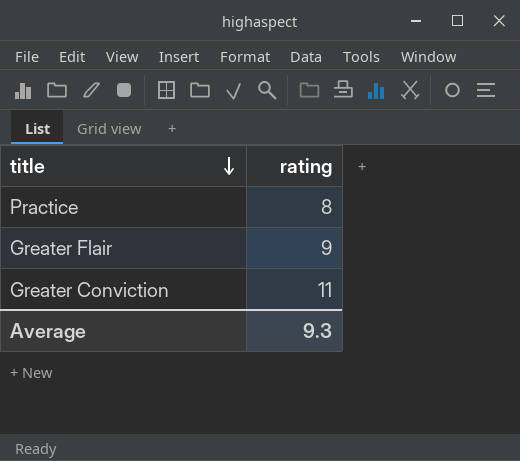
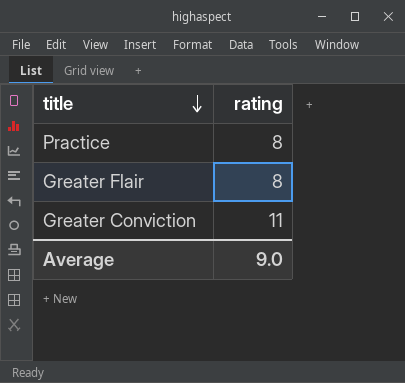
Greater Flair | rating: 9 -> 8
Average | rating: 9.3 -> 9.0

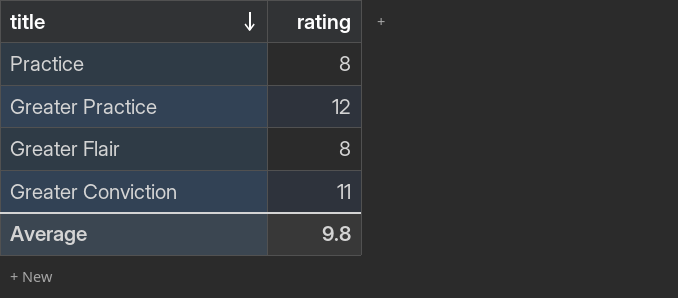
row Greater Practice: none -> 12
Average | rating: 9.0 -> 9.8

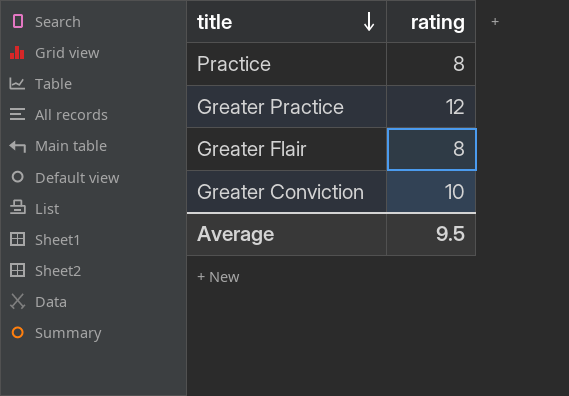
Greater Conviction | rating: 11 -> 10
Average | rating: 9.8 -> 9.5

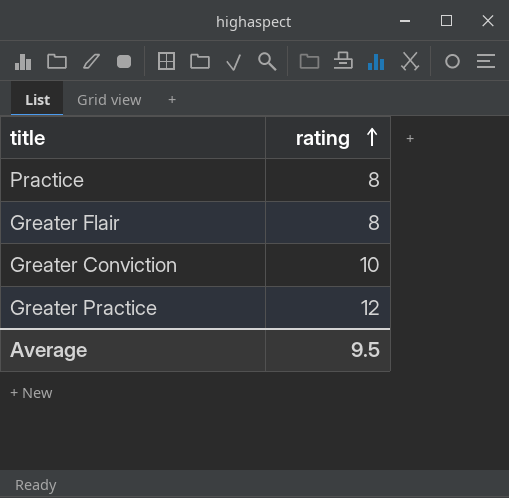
row order: title descending -> rating ascending

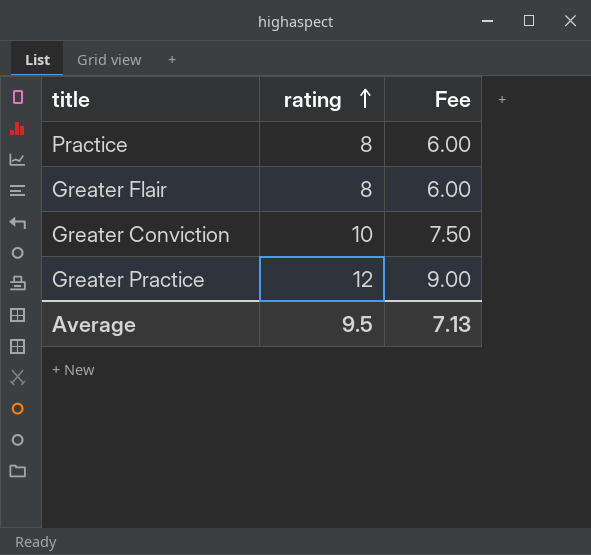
column Fee | formula: none -> [rating] * 0.75

